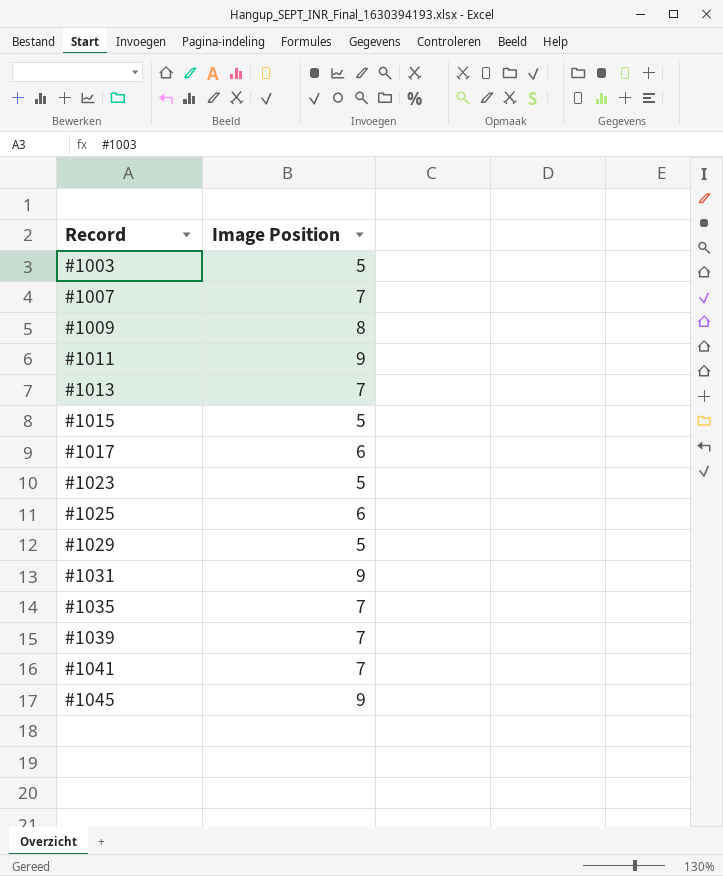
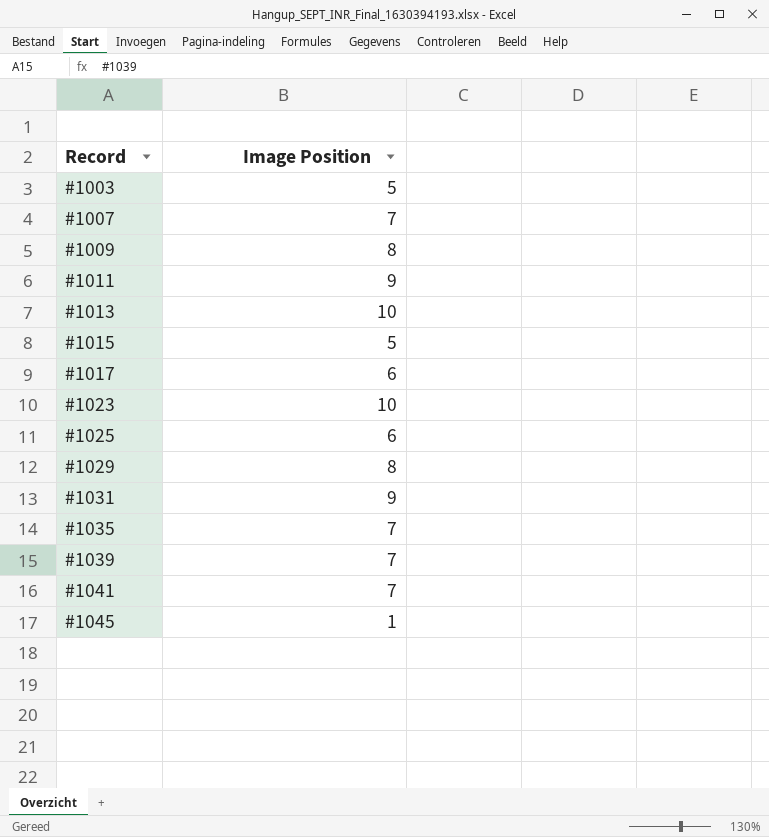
#1013 | Image Position: 7 -> 10
#1023 | Image Position: 5 -> 10
#1029 | Image Position: 5 -> 8
#1045 | Image Position: 9 -> 1

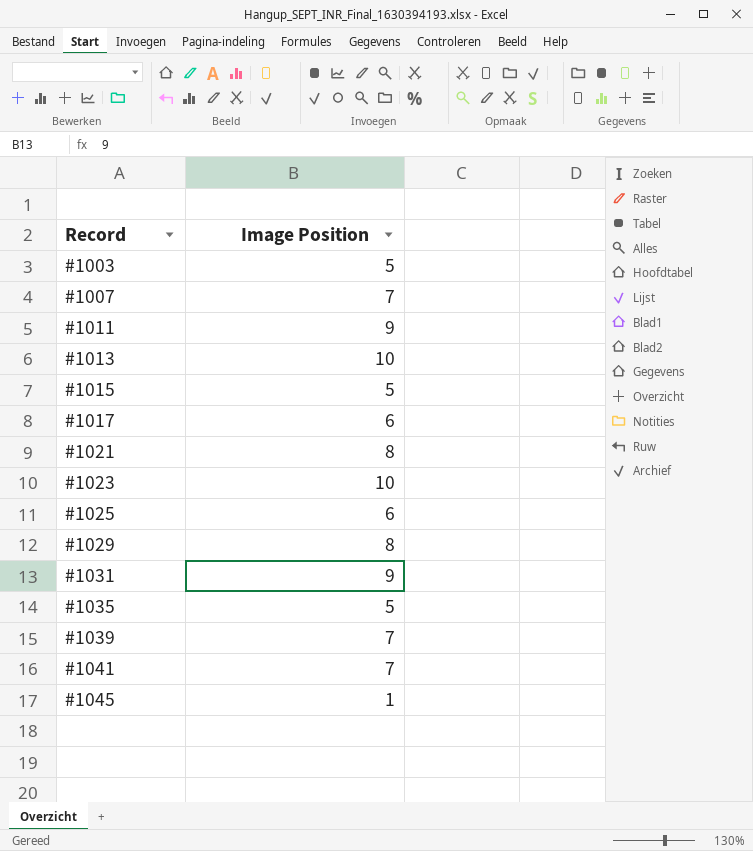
row #1009: 8 -> none
row #1021: none -> 8
#1035 | Image Position: 7 -> 5

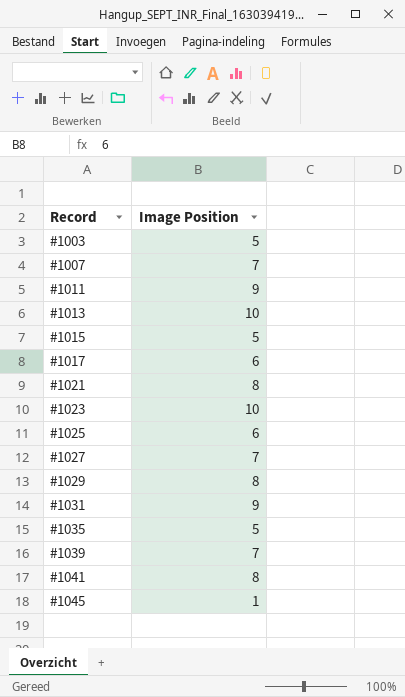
row #1027: none -> 7
#1041 | Image Position: 7 -> 8

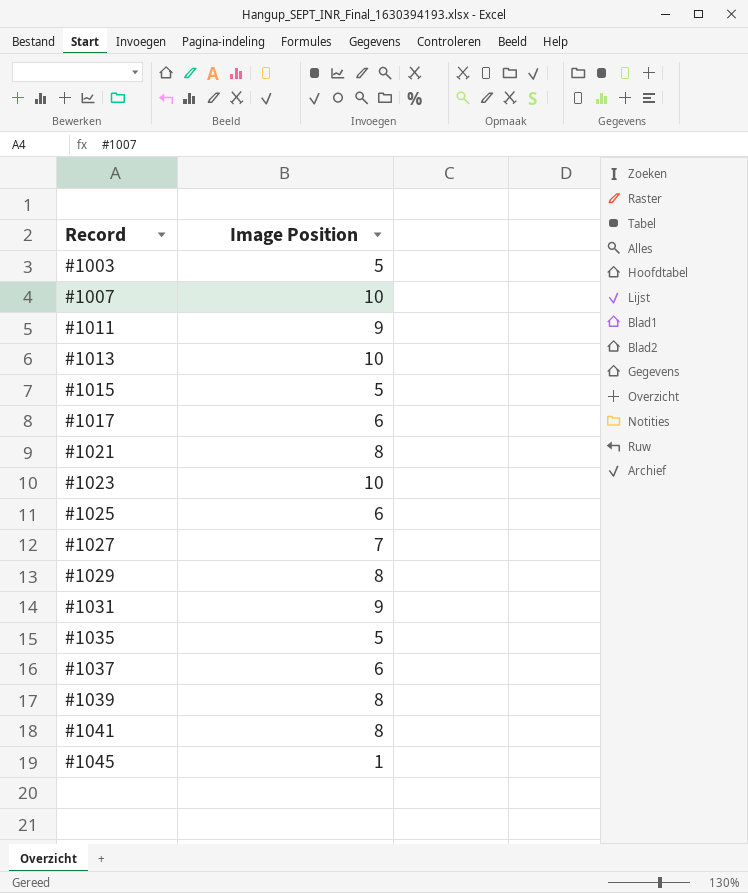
#1007 | Image Position: 7 -> 10
row #1037: none -> 6
#1039 | Image Position: 7 -> 8

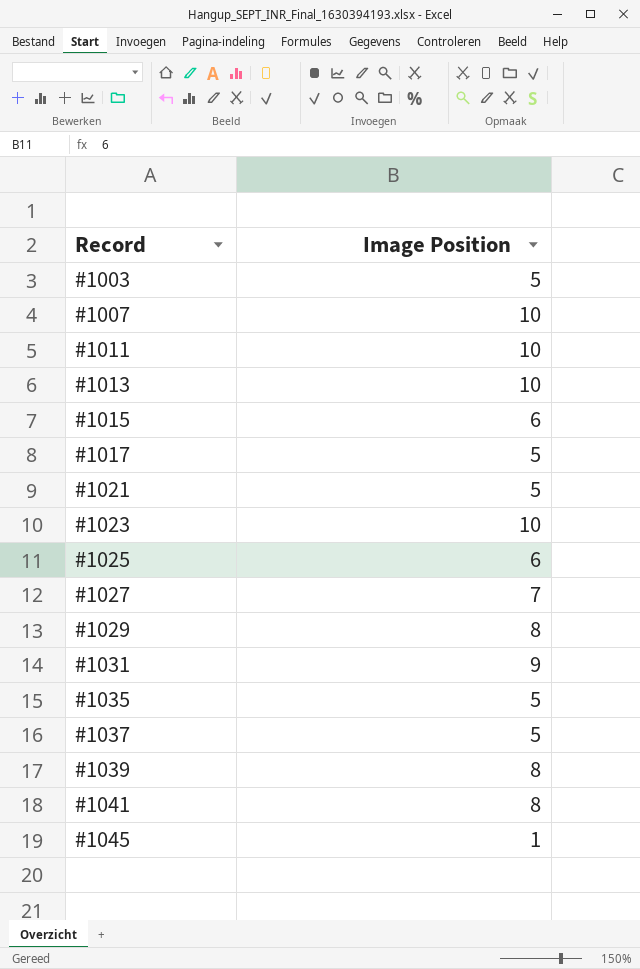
#1011 | Image Position: 9 -> 10
#1015 | Image Position: 5 -> 6
#1017 | Image Position: 6 -> 5
#1021 | Image Position: 8 -> 5
#1037 | Image Position: 6 -> 5

